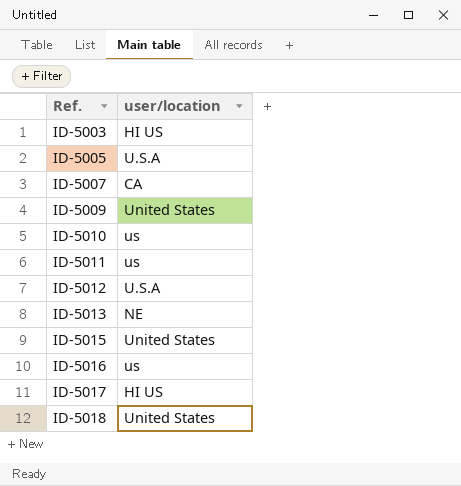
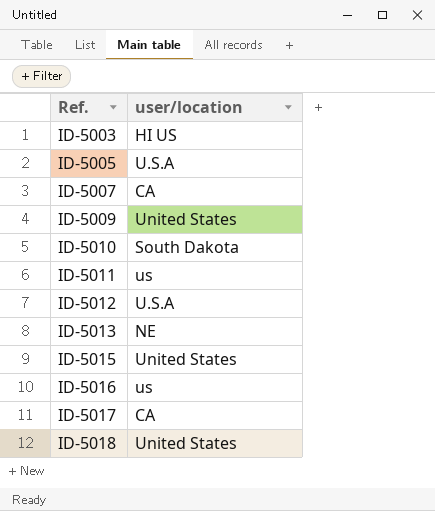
ID-5010 | user/location: us -> South Dakota
ID-5017 | user/location: HI US -> CA

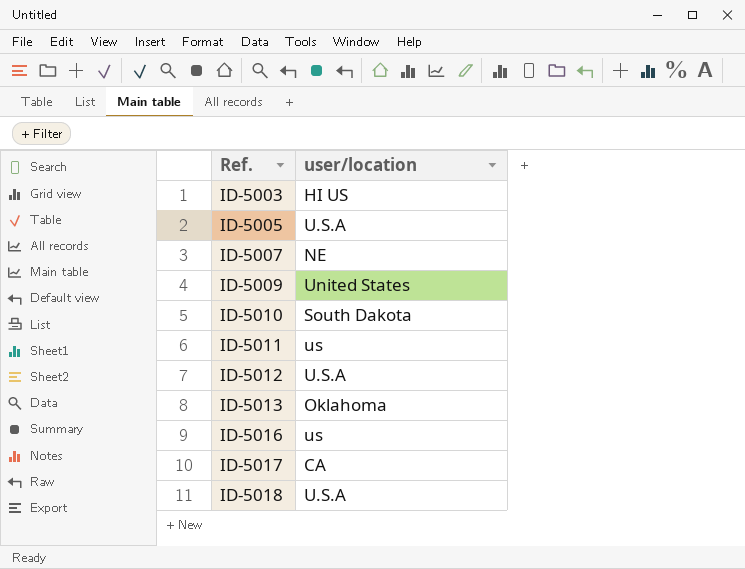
row ID-5015: United States -> none
ID-5007 | user/location: CA -> NE
ID-5013 | user/location: NE -> Oklahoma
ID-5018 | user/location: United States -> U.S.A

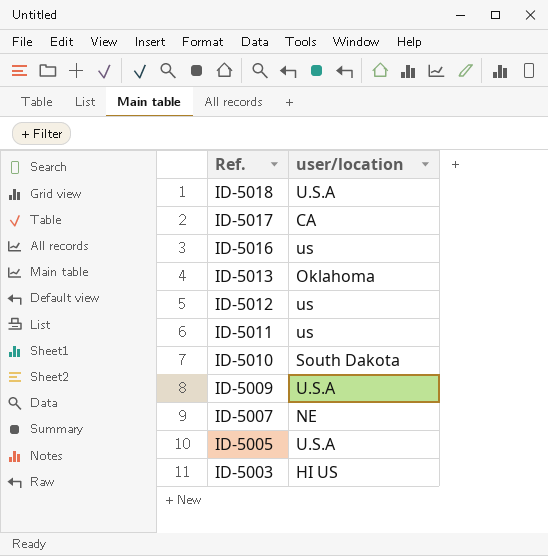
row order: Ref. ascending -> Ref. descending
ID-5012 | user/location: U.S.A -> us
ID-5009 | user/location: United States -> U.S.A

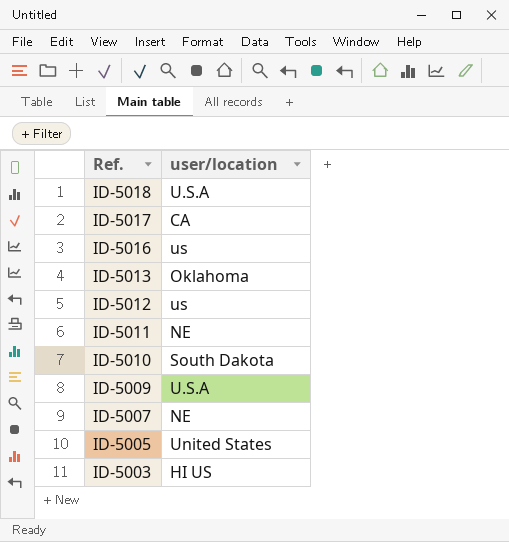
ID-5011 | user/location: us -> NE
ID-5005 | user/location: U.S.A -> United States

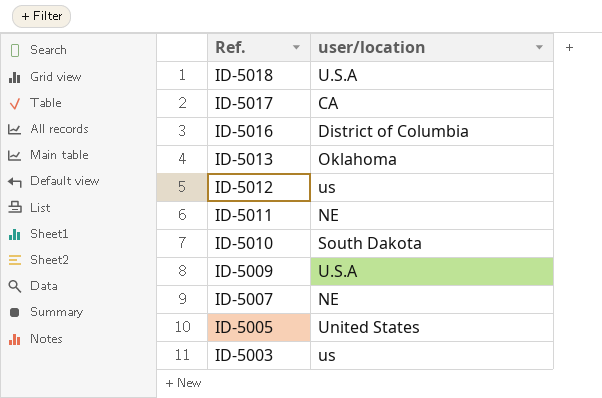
ID-5016 | user/location: us -> District of Columbia
ID-5003 | user/location: HI US -> us

